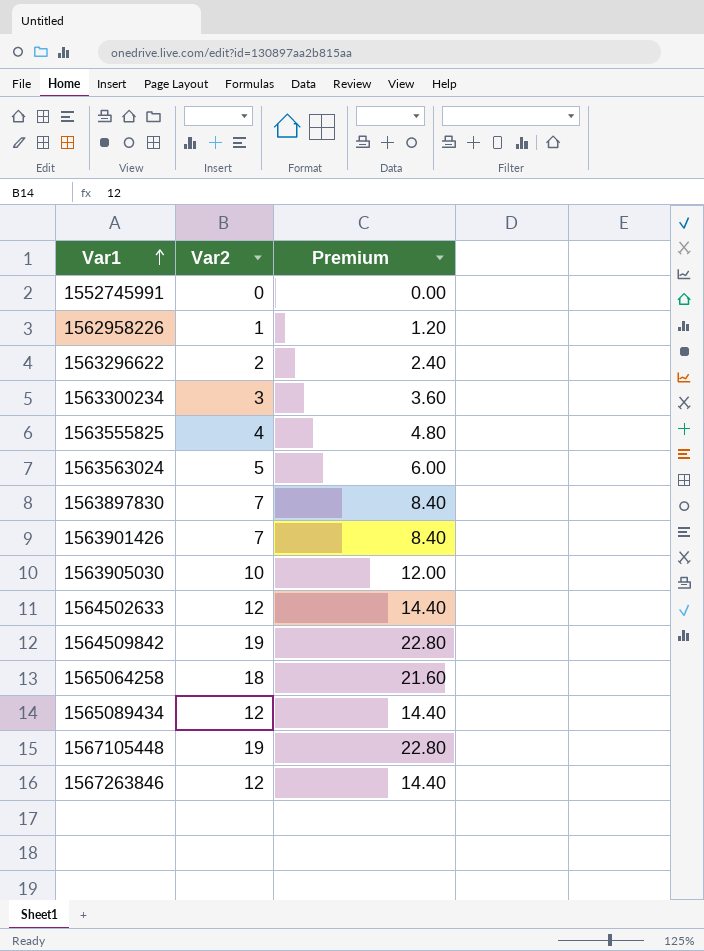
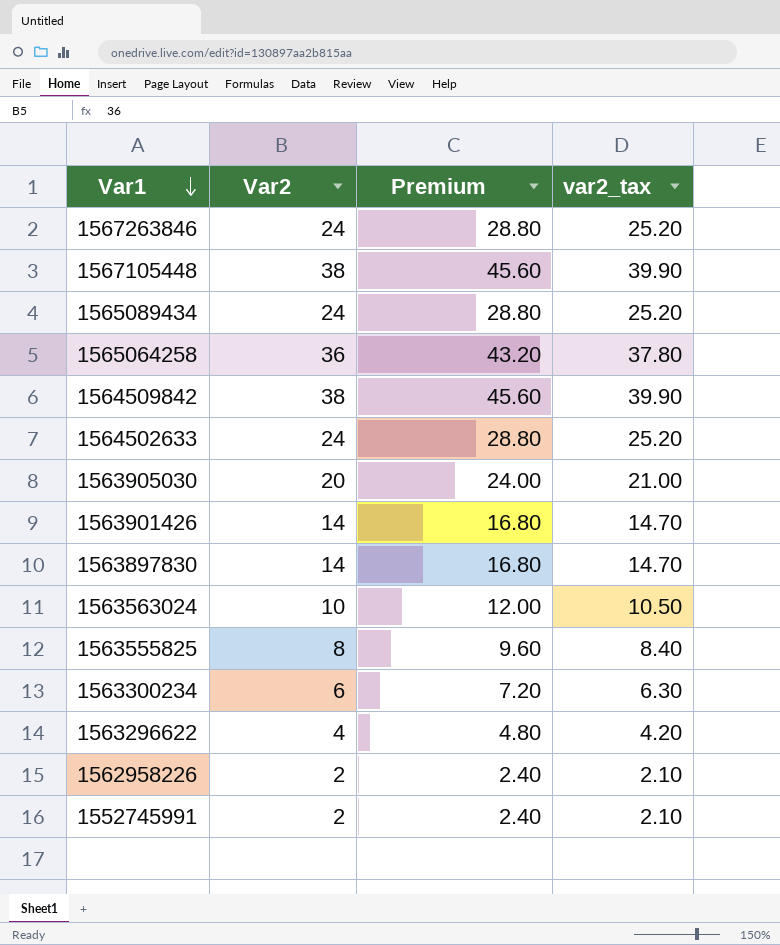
row order: Var1 ascending -> Var1 descending
column var2_tax | formula: none -> [Var2] * 1.05
1567263846 | Var2: 12 -> 24
1567263846 | Premium: 14.40 -> 28.80
1567105448 | Var2: 19 -> 38
1567105448 | Premium: 22.80 -> 45.60
1565089434 | Var2: 12 -> 24
1565089434 | Premium: 14.40 -> 28.80
1565064258 | Var2: 18 -> 36
1565064258 | Premium: 21.60 -> 43.20
1564509842 | Var2: 19 -> 38
1564509842 | Premium: 22.80 -> 45.60
1564502633 | Var2: 12 -> 24
1564502633 | Premium: 14.40 -> 28.80
1563905030 | Var2: 10 -> 20
1563905030 | Premium: 12.00 -> 24.00
1563901426 | Var2: 7 -> 14
1563901426 | Premium: 8.40 -> 16.80
1563897830 | Var2: 7 -> 14
1563897830 | Premium: 8.40 -> 16.80
1563563024 | Var2: 5 -> 10
1563563024 | Premium: 6.00 -> 12.00
1563555825 | Var2: 4 -> 8
1563555825 | Premium: 4.80 -> 9.60
1563300234 | Var2: 3 -> 6
1563300234 | Premium: 3.60 -> 7.20
1563296622 | Var2: 2 -> 4
1563296622 | Premium: 2.40 -> 4.80
1562958226 | Var2: 1 -> 2
1562958226 | Premium: 1.20 -> 2.40
1552745991 | Var2: 0 -> 2
1552745991 | Premium: 0.00 -> 2.40

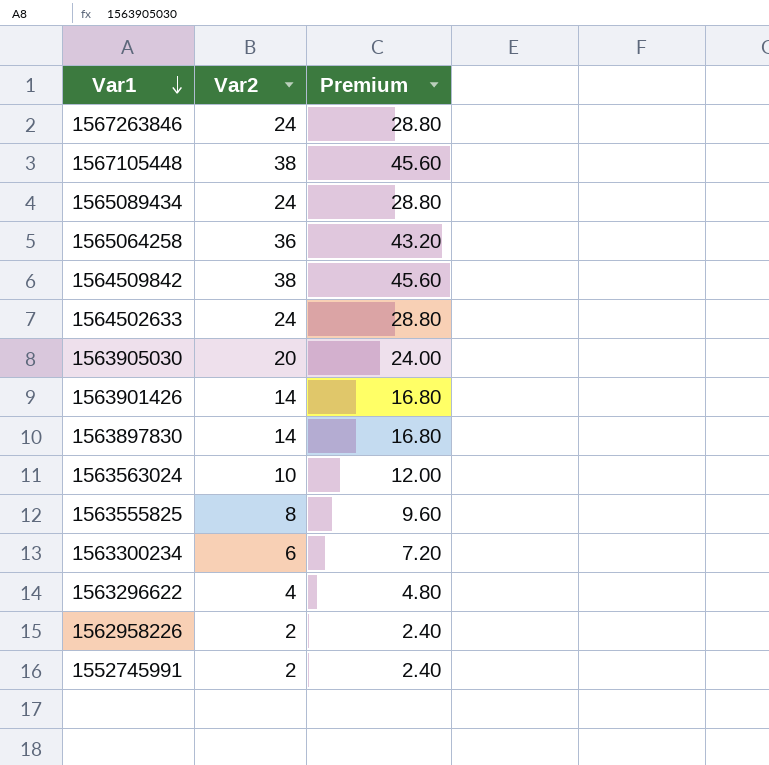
column var2_tax | formula: [Var2] * 1.05 -> none

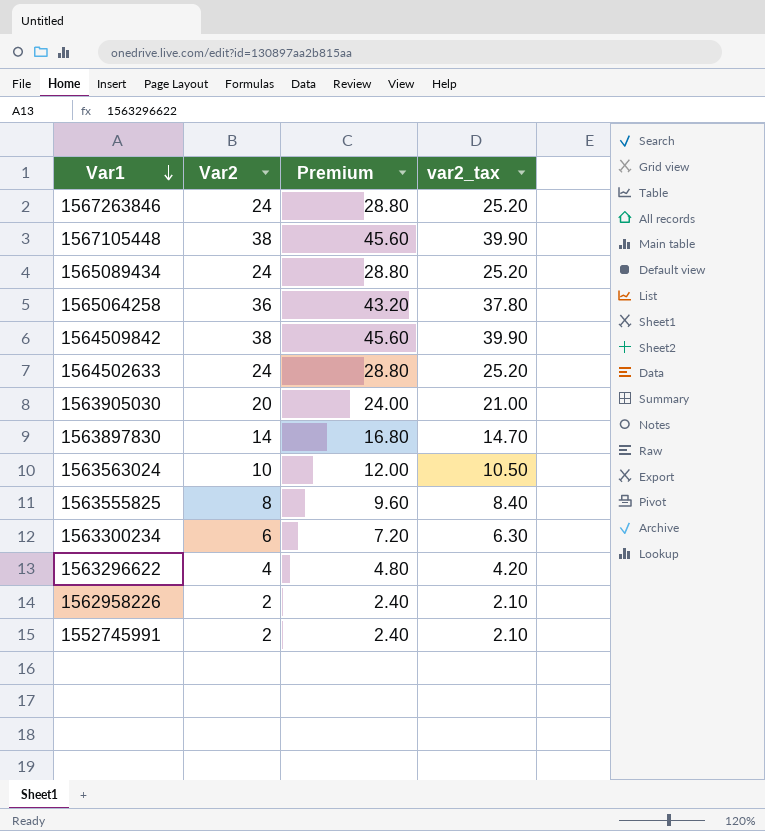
column var2_tax | formula: none -> [Var2] * 1.05
row 1563901426: 14 | 16.80 -> none

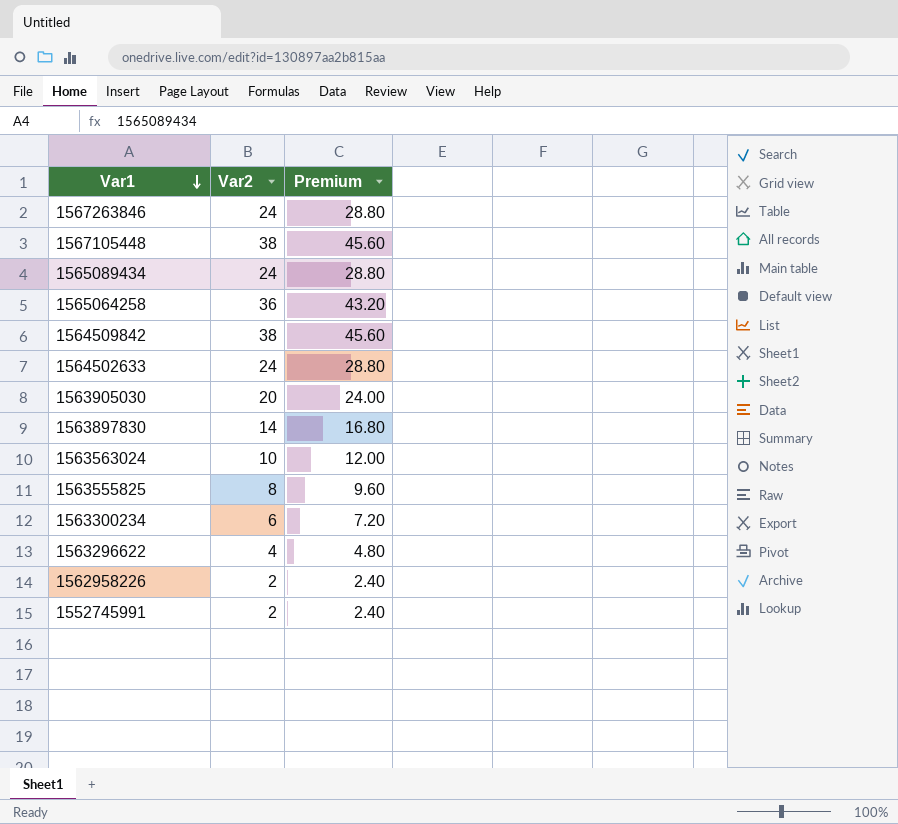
column var2_tax | formula: [Var2] * 1.05 -> none

